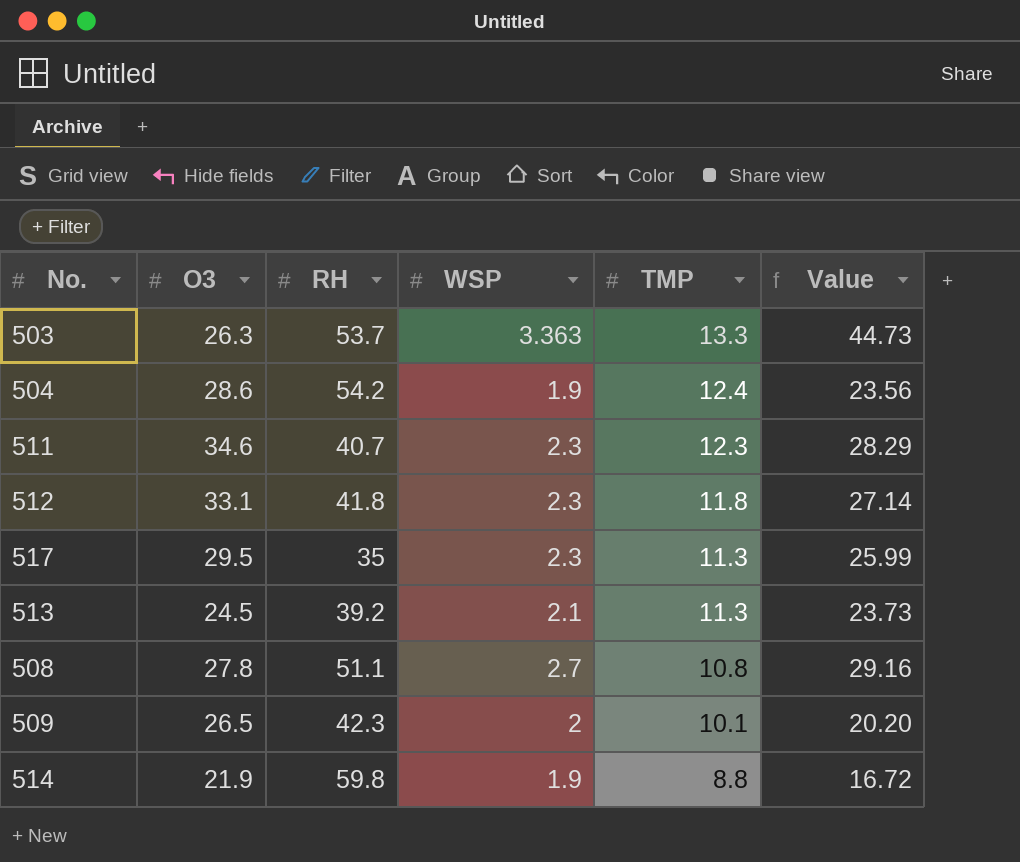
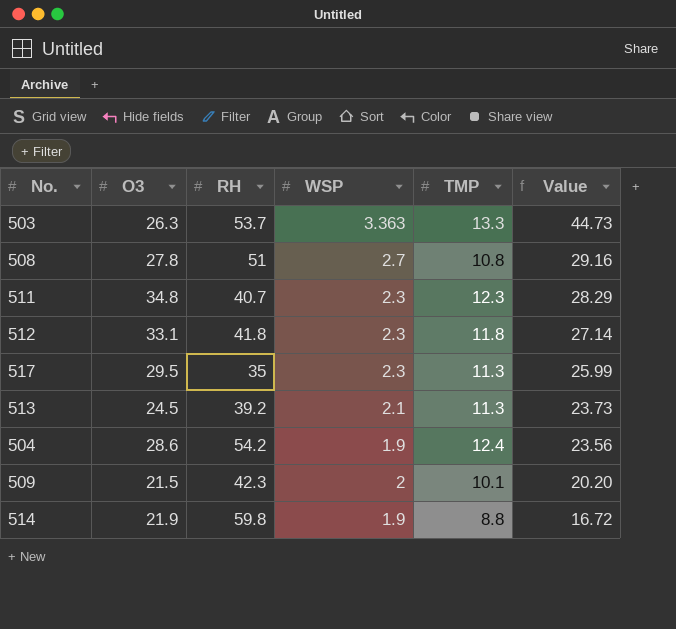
row order: TMP descending -> Value descending
508 | RH: 51.1 -> 51
511 | O3: 34.6 -> 34.8
509 | O3: 26.5 -> 21.5

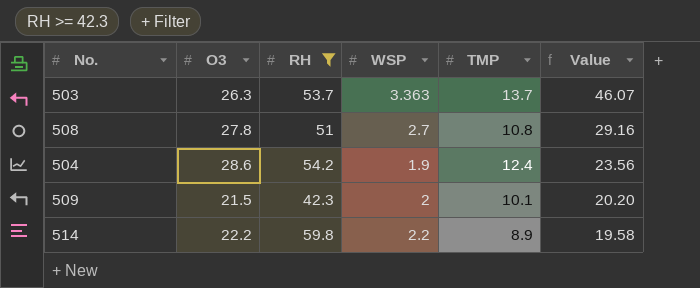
filter: none -> RH >= 42.3
503 | TMP: 13.3 -> 13.7
503 | Value: 44.73 -> 46.07
514 | O3: 21.9 -> 22.2
514 | WSP: 1.9 -> 2.2
514 | TMP: 8.8 -> 8.9
514 | Value: 16.72 -> 19.58

